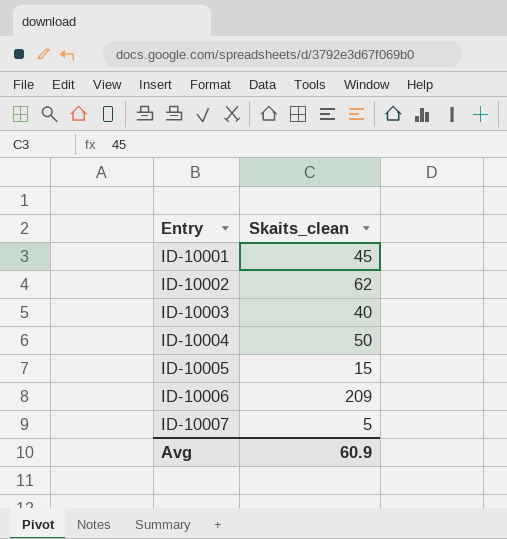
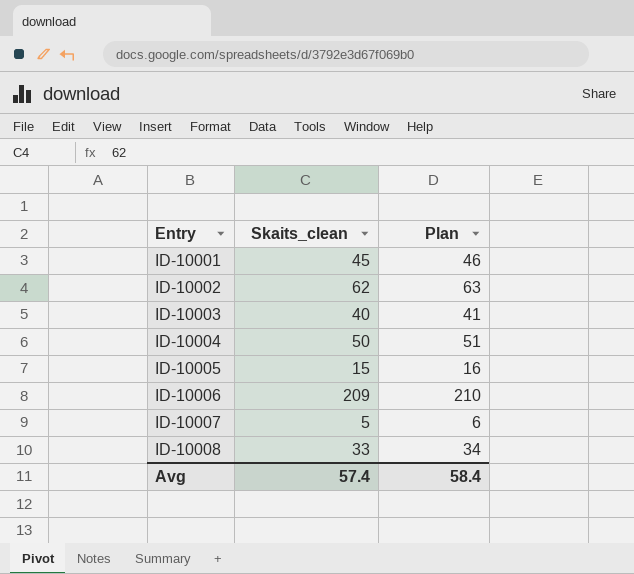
column Plan | formula: none -> [Skaits_clean] + 1
row ID-10008: none -> 33 | 34
Avg | Skaits_clean: 60.9 -> 57.4

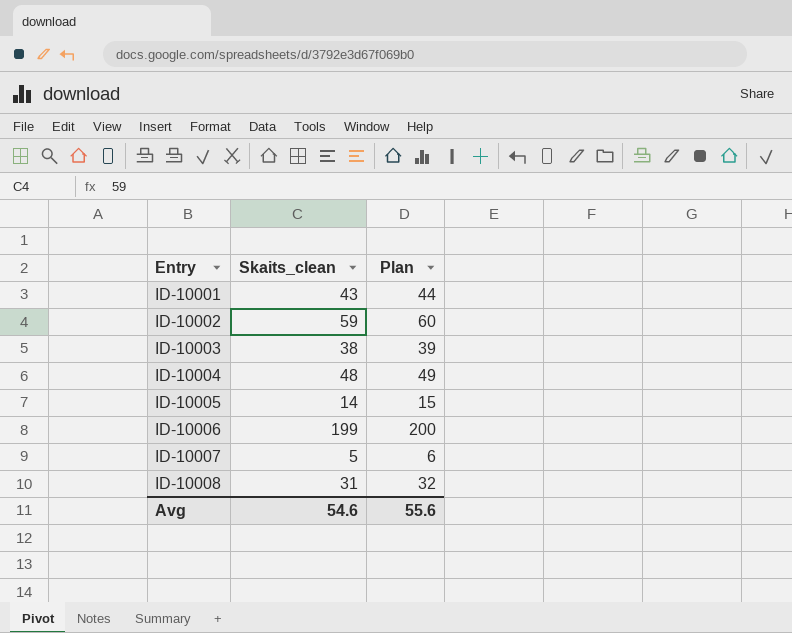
ID-10001 | Skaits_clean: 45 -> 43
ID-10001 | Plan: 46 -> 44
ID-10002 | Skaits_clean: 62 -> 59
ID-10002 | Plan: 63 -> 60
ID-10003 | Skaits_clean: 40 -> 38
ID-10003 | Plan: 41 -> 39
ID-10004 | Skaits_clean: 50 -> 48
ID-10004 | Plan: 51 -> 49
ID-10005 | Skaits_clean: 15 -> 14
ID-10005 | Plan: 16 -> 15
ID-10006 | Skaits_clean: 209 -> 199
ID-10006 | Plan: 210 -> 200
ID-10008 | Skaits_clean: 33 -> 31
ID-10008 | Plan: 34 -> 32
Avg | Skaits_clean: 57.4 -> 54.6
Avg | Plan: 58.4 -> 55.6

